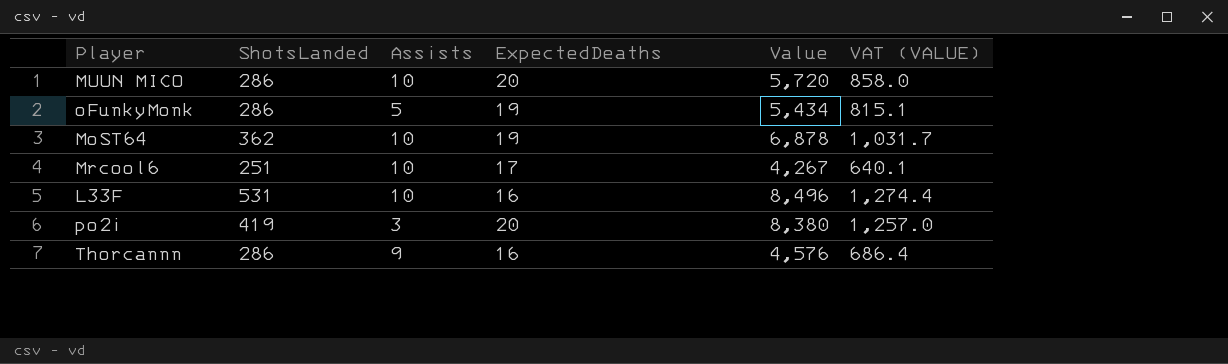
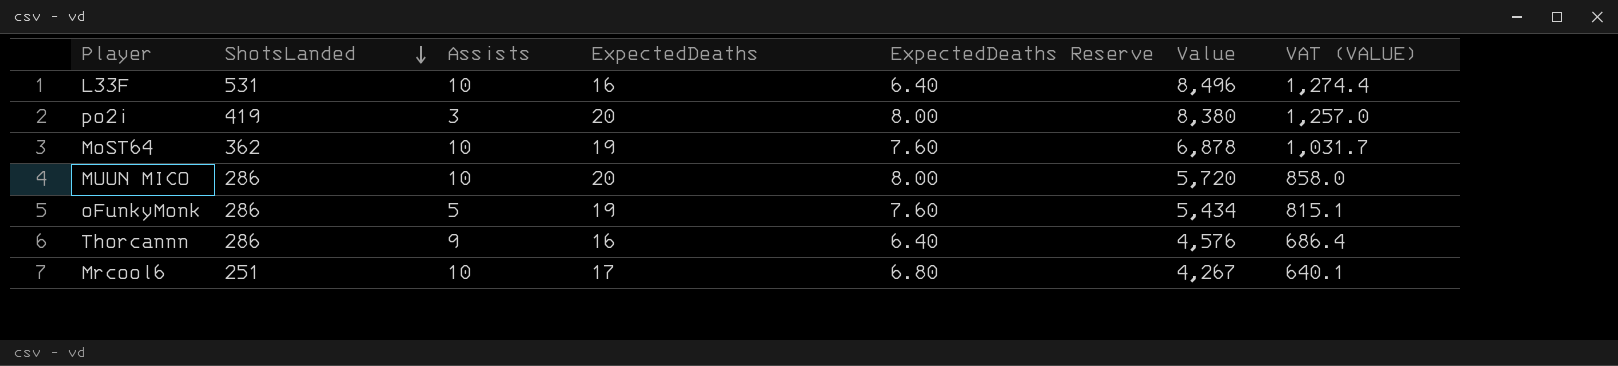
row order: none -> ShotsLanded descending
column ExpectedDeaths Reserve | formula: none -> [ExpectedDeaths] * 0.4

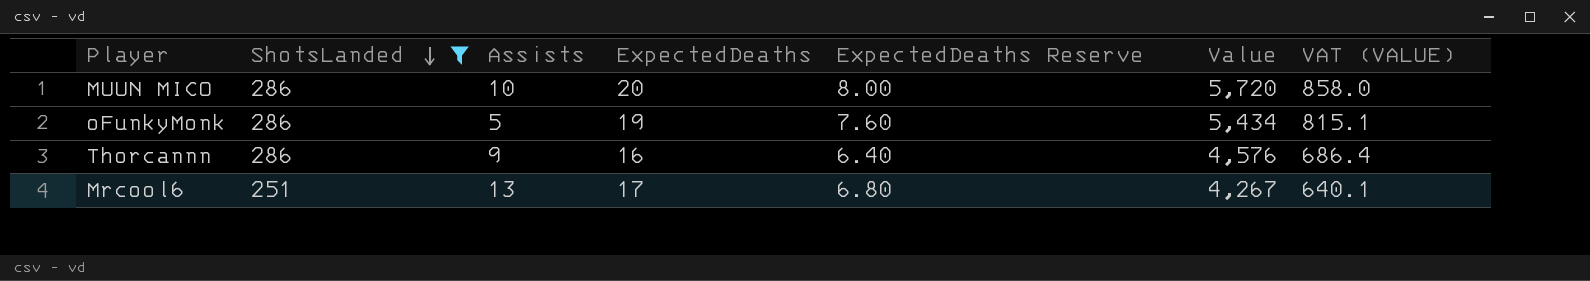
filter: none -> ShotsLanded <= 286
Mrcool6 | Assists: 10 -> 13

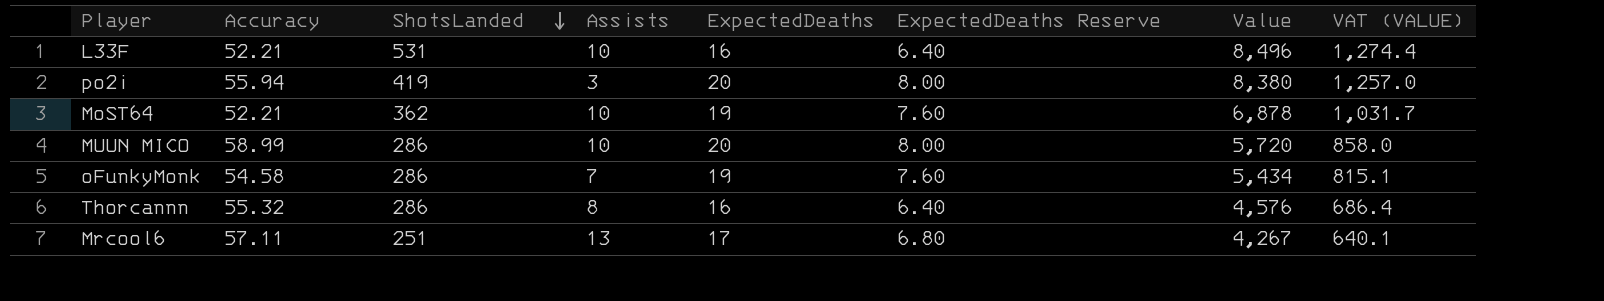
filter: ShotsLanded <= 286 -> none
column Accuracy | position: none -> 2
oFunkyMonk | Assists: 5 -> 7
Thorcannn | Assists: 9 -> 8

